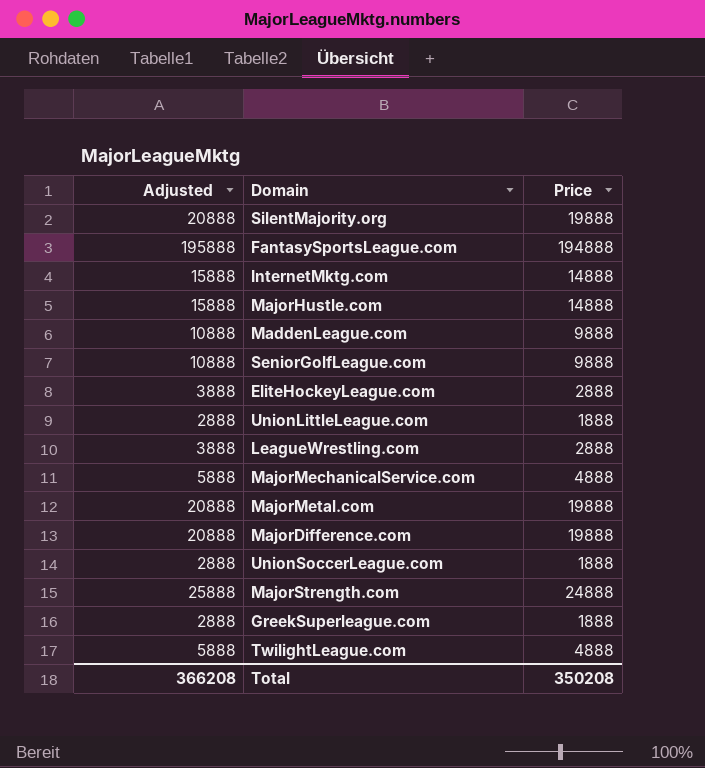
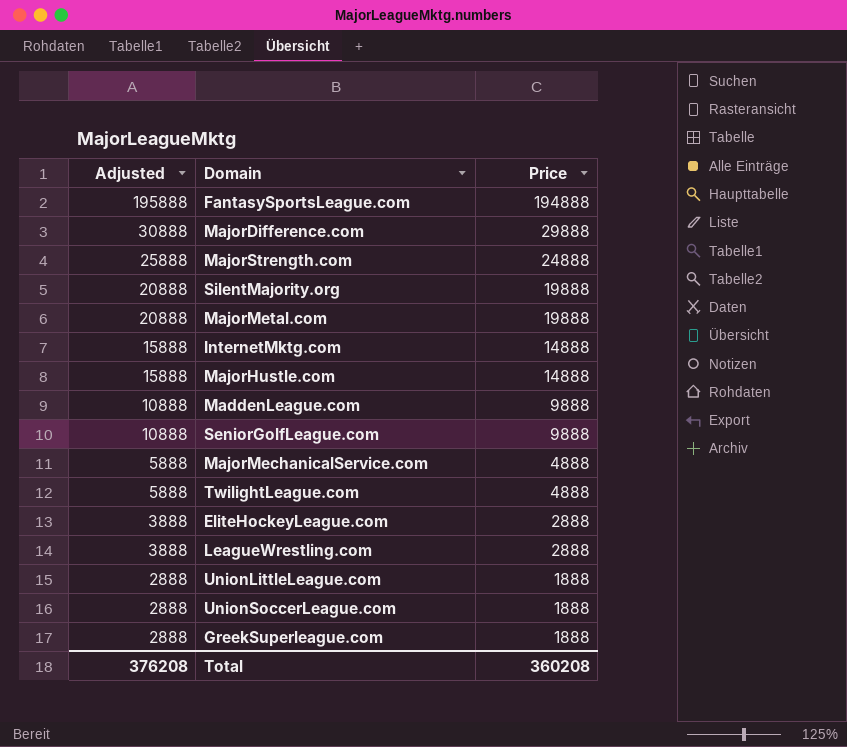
row order: none -> Adjusted descending
MajorDifference.com | Adjusted: 20888 -> 30888
MajorDifference.com | Price: 19888 -> 29888
Total | Adjusted: 366208 -> 376208
Total | Price: 350208 -> 360208

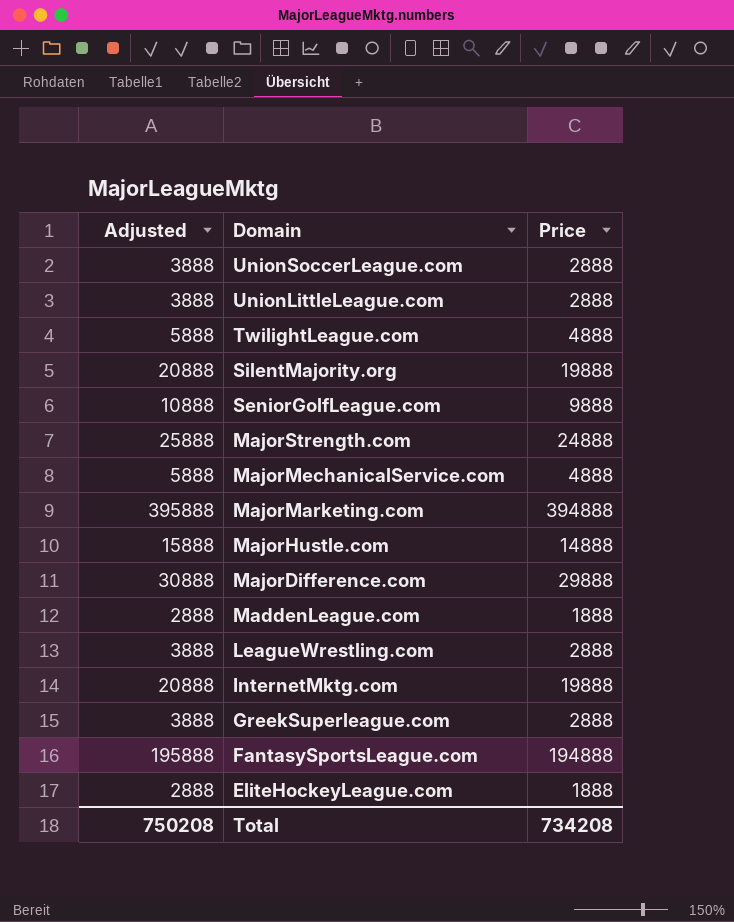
row order: Adjusted descending -> Domain descending
row MajorMetal.com: 20888 | 19888 -> none
UnionSoccerLeague.com | Adjusted: 2888 -> 3888
UnionSoccerLeague.com | Price: 1888 -> 2888
UnionLittleLeague.com | Adjusted: 2888 -> 3888
UnionLittleLeague.com | Price: 1888 -> 2888
row MajorMarketing.com: none -> 395888 | 394888
MaddenLeague.com | Adjusted: 10888 -> 2888
MaddenLeague.com | Price: 9888 -> 1888
InternetMktg.com | Adjusted: 15888 -> 20888
InternetMktg.com | Price: 14888 -> 19888
GreekSuperleague.com | Adjusted: 2888 -> 3888
GreekSuperleague.com | Price: 1888 -> 2888
EliteHockeyLeague.com | Adjusted: 3888 -> 2888
EliteHockeyLeague.com | Price: 2888 -> 1888
Total | Adjusted: 376208 -> 750208
Total | Price: 360208 -> 734208

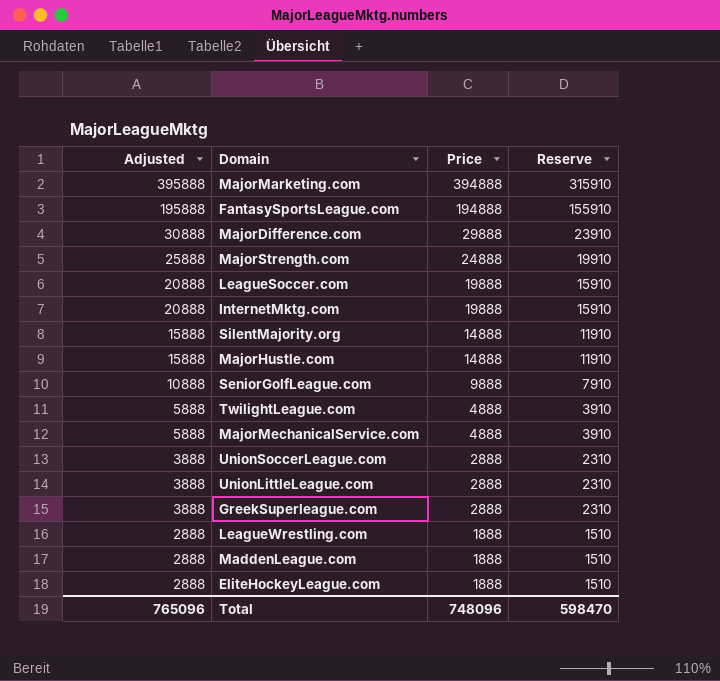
row order: Domain descending -> Adjusted descending
column Reserve | formula: none -> [Price] * 0.8
row LeagueSoccer.com: none -> 20888 | 19888 | 15910
SilentMajority.org | Adjusted: 20888 -> 15888
SilentMajority.org | Price: 19888 -> 14888
LeagueWrestling.com | Adjusted: 3888 -> 2888
LeagueWrestling.com | Price: 2888 -> 1888
Total | Adjusted: 750208 -> 765096
Total | Price: 734208 -> 748096

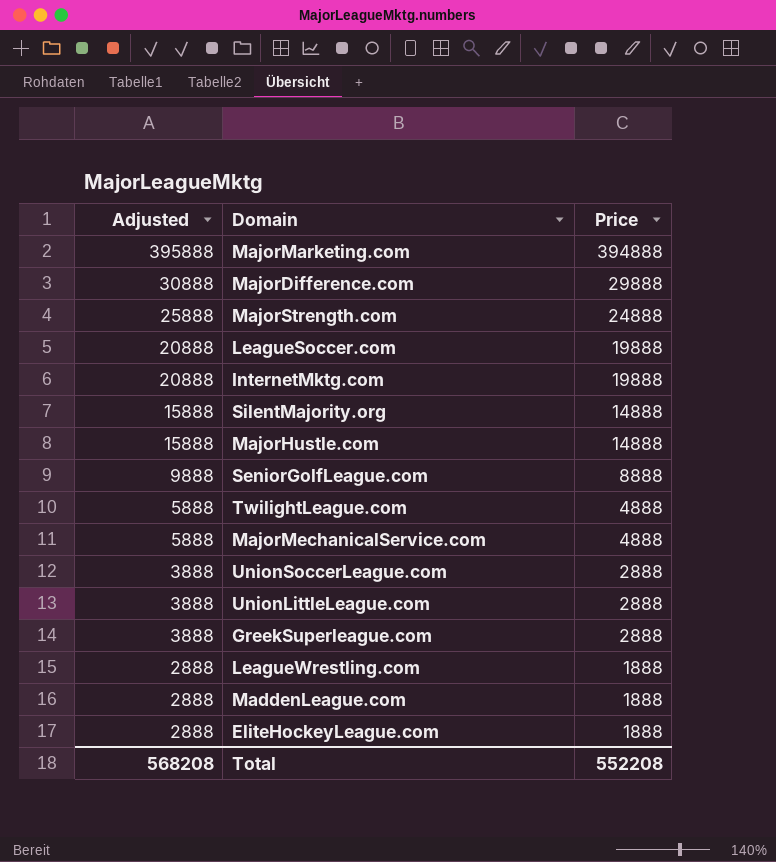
column Reserve | formula: [Price] * 0.8 -> none
row FantasySportsLeague.com: 195888 | 194888 | 155910 -> none
SeniorGolfLeague.com | Adjusted: 10888 -> 9888
SeniorGolfLeague.com | Price: 9888 -> 8888
Total | Adjusted: 765096 -> 568208
Total | Price: 748096 -> 552208

